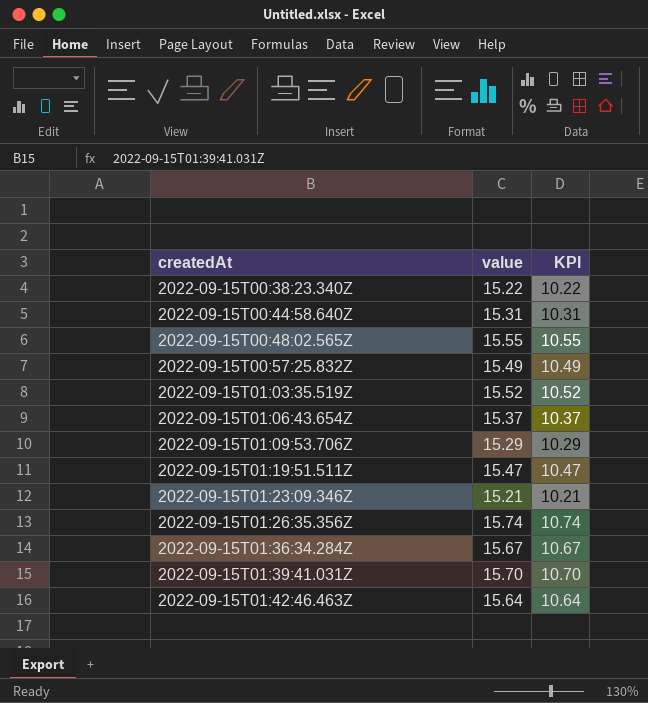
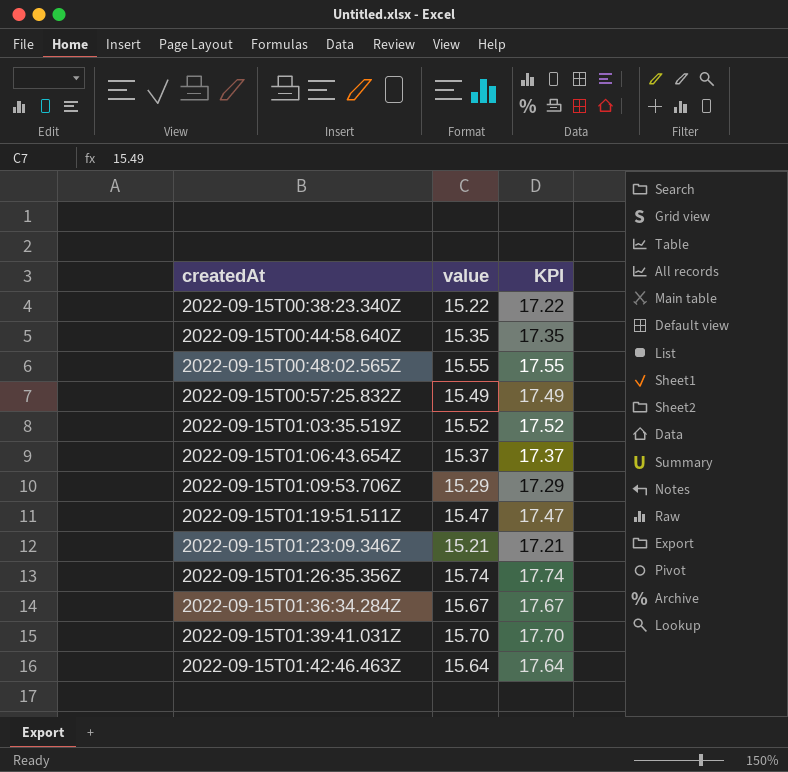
column KPI | formula: [value] - 5 -> [value] + 2
2022-09-15T00:44:58.640Z | value: 15.31 -> 15.35

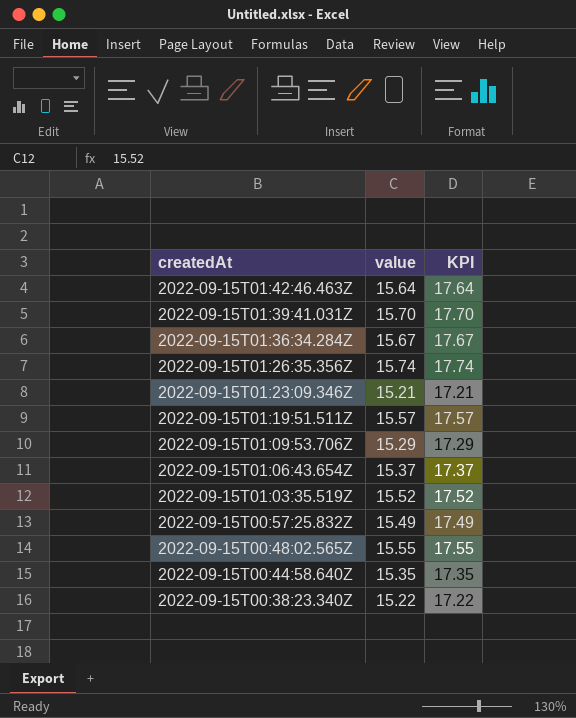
row order: createdAt ascending -> createdAt descending
2022-09-15T01:19:51.511Z | value: 15.47 -> 15.57
2022-09-15T01:19:51.511Z | KPI: 17.47 -> 17.57

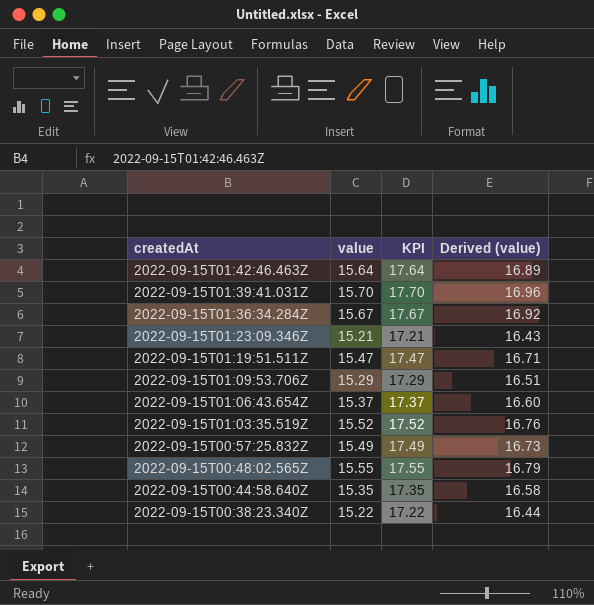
column Derived (value) | formula: none -> [value] * 1.08
row 2022-09-15T01:26:35.356Z: 15.74 | 17.74 -> none
2022-09-15T01:19:51.511Z | value: 15.57 -> 15.47
2022-09-15T01:19:51.511Z | KPI: 17.57 -> 17.47

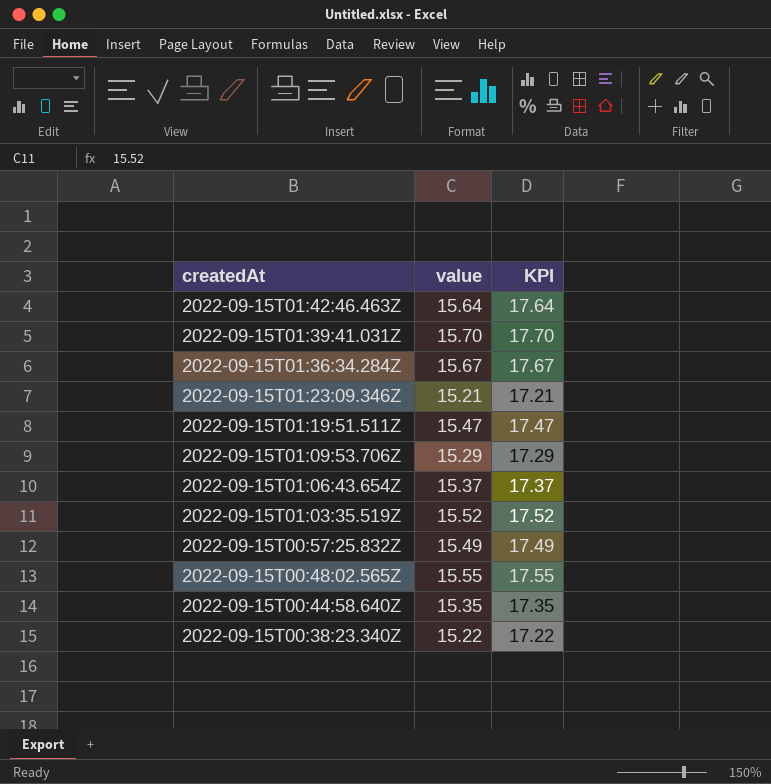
column Derived (value) | formula: [value] * 1.08 -> none

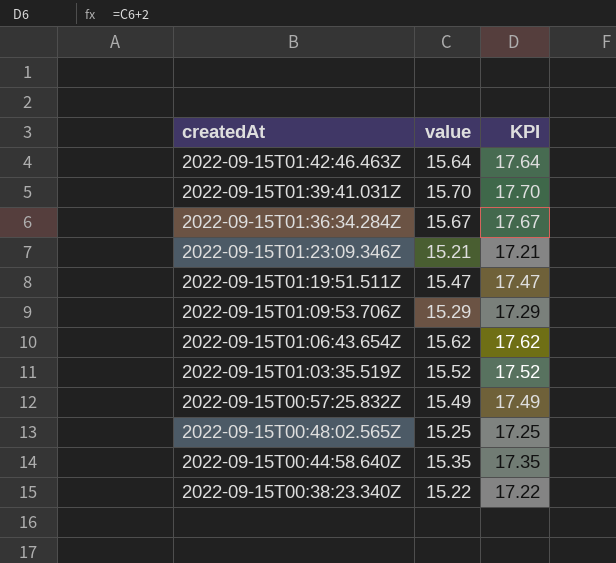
2022-09-15T01:06:43.654Z | value: 15.37 -> 15.62
2022-09-15T01:06:43.654Z | KPI: 17.37 -> 17.62
2022-09-15T00:48:02.565Z | value: 15.55 -> 15.25
2022-09-15T00:48:02.565Z | KPI: 17.55 -> 17.25

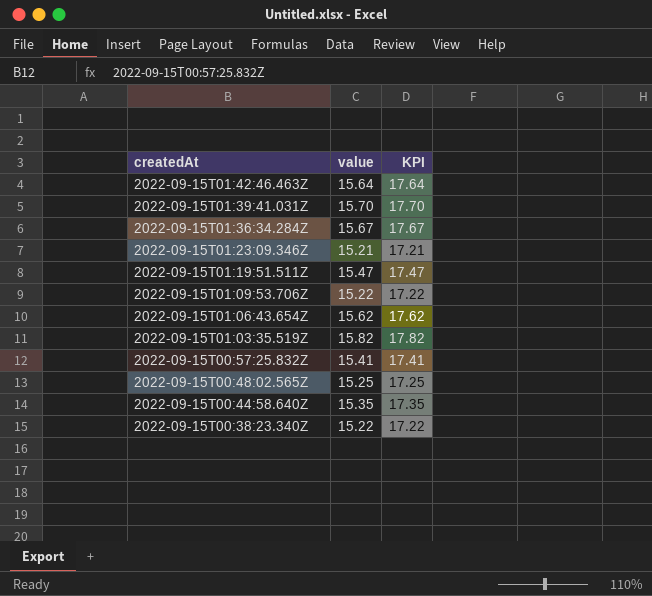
2022-09-15T01:09:53.706Z | value: 15.29 -> 15.22
2022-09-15T01:09:53.706Z | KPI: 17.29 -> 17.22
2022-09-15T01:03:35.519Z | value: 15.52 -> 15.82
2022-09-15T01:03:35.519Z | KPI: 17.52 -> 17.82
2022-09-15T00:57:25.832Z | value: 15.49 -> 15.41
2022-09-15T00:57:25.832Z | KPI: 17.49 -> 17.41

